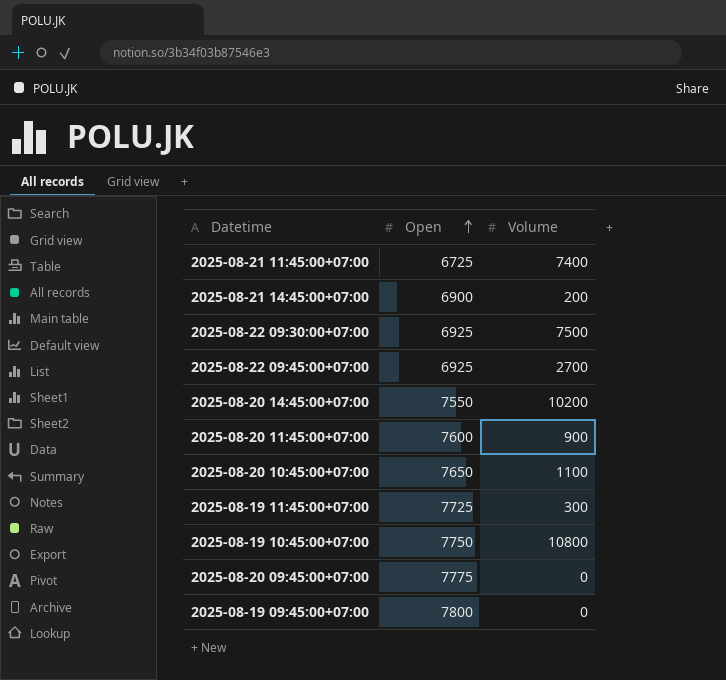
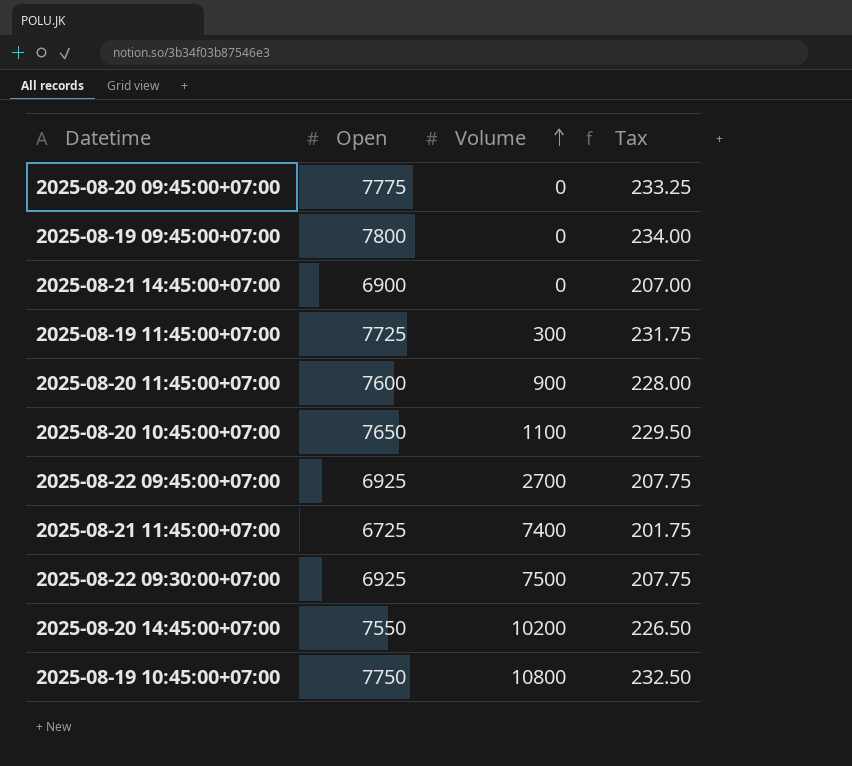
row order: Open ascending -> Volume ascending
column Tax | formula: none -> [Open] * 0.03
2025-08-21 14:45:00+07:00 | Volume: 200 -> 0

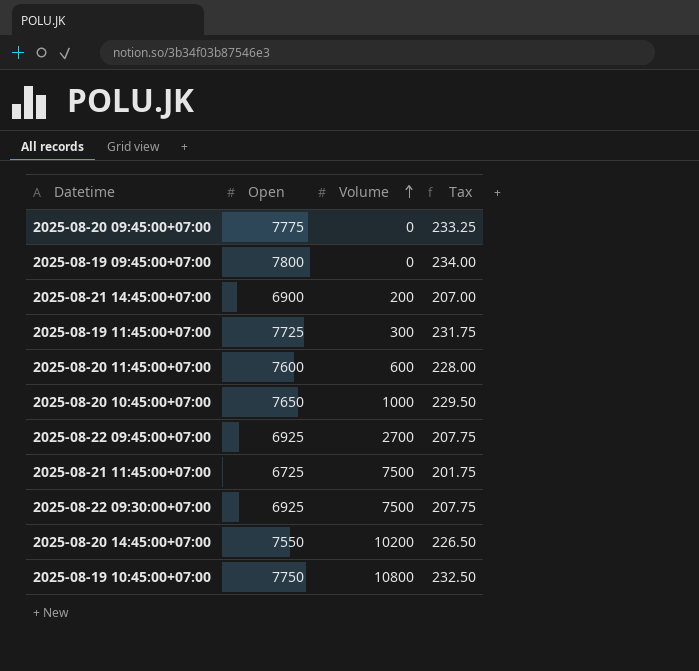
2025-08-21 14:45:00+07:00 | Volume: 0 -> 200
2025-08-20 11:45:00+07:00 | Volume: 900 -> 600
2025-08-20 10:45:00+07:00 | Volume: 1100 -> 1000
2025-08-21 11:45:00+07:00 | Volume: 7400 -> 7500

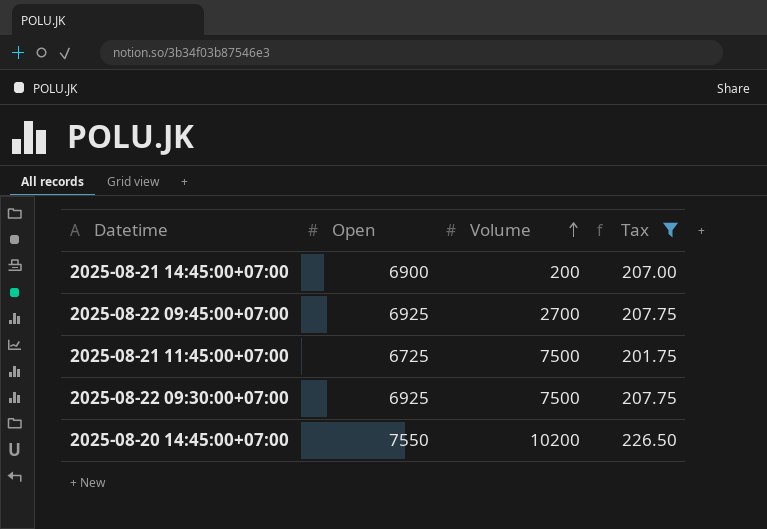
filter: none -> Tax <= 226.50

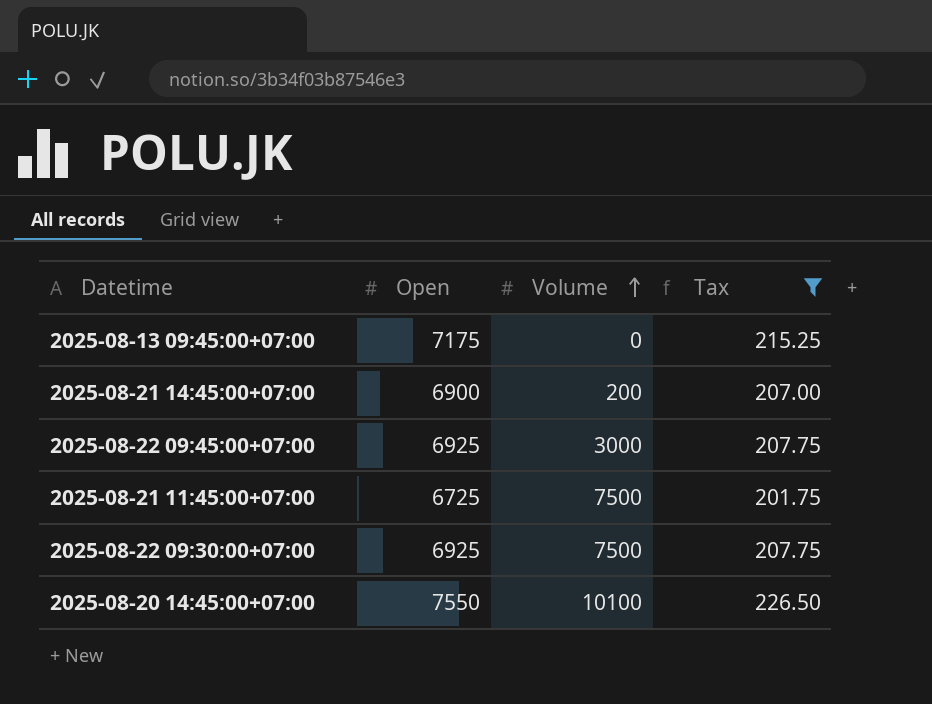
row 2025-08-13 09:45:00+07:00: none -> 7175 | 0 | 215.25
2025-08-22 09:45:00+07:00 | Volume: 2700 -> 3000
2025-08-20 14:45:00+07:00 | Volume: 10200 -> 10100

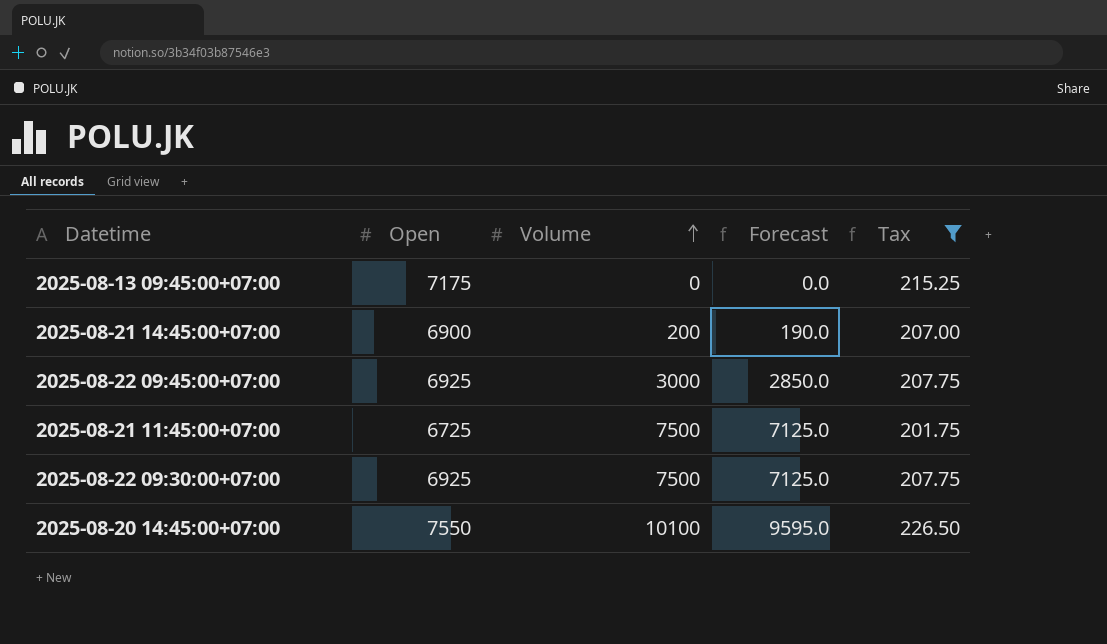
column Forecast | formula: none -> [Volume] * 0.95

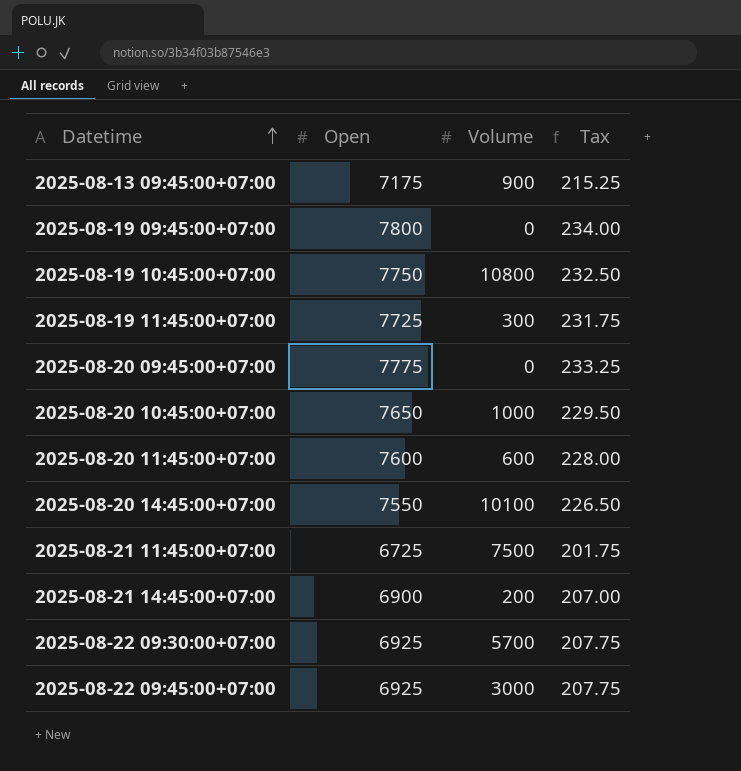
filter: Tax <= 226.50 -> none
row order: Volume ascending -> Datetime ascending
column Forecast | formula: [Volume] * 0.95 -> none
2025-08-13 09:45:00+07:00 | Volume: 0 -> 900
2025-08-22 09:30:00+07:00 | Volume: 7500 -> 5700

